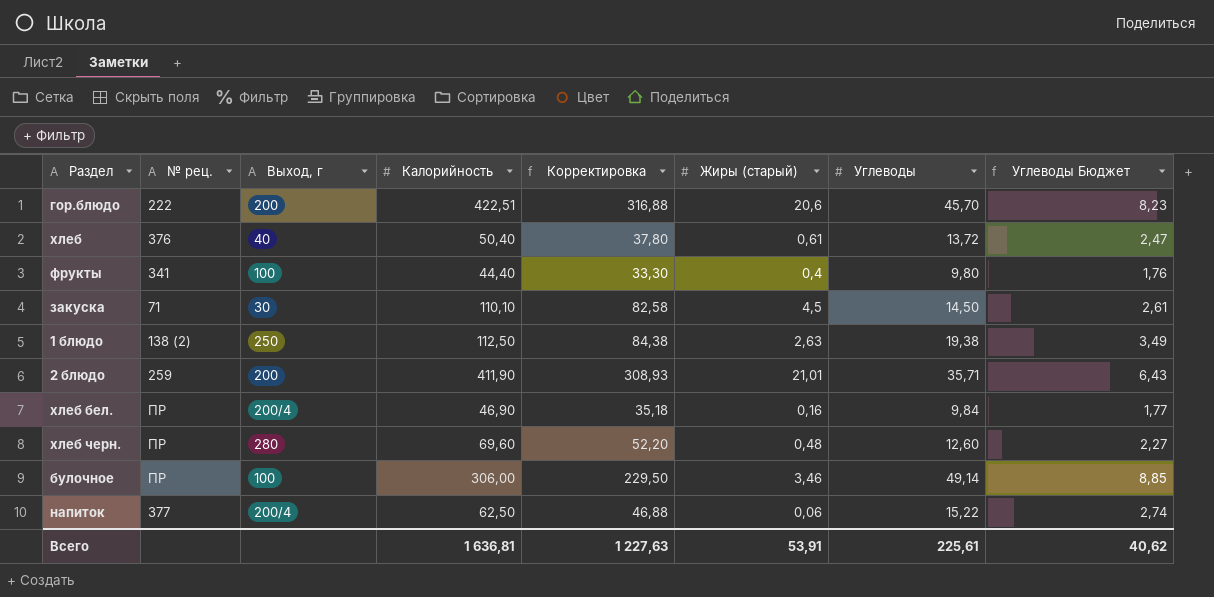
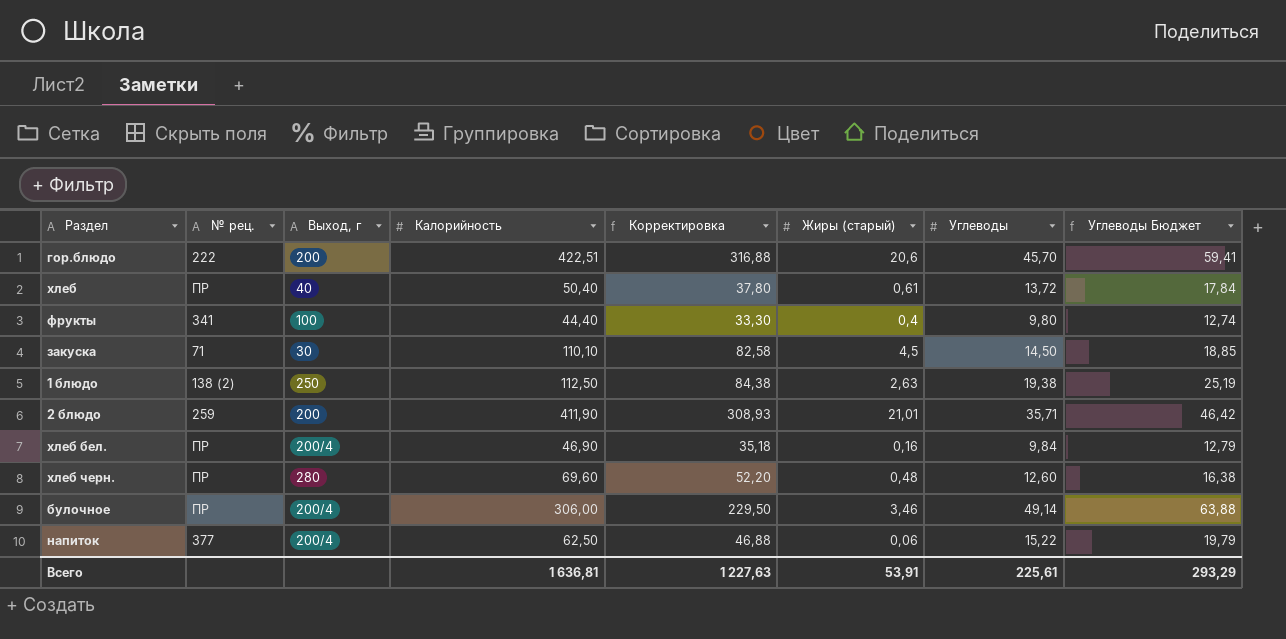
column Углеводы Бюджет | formula: [Углеводы] * 0,18 -> [Углеводы] * 1,3
хлеб | № рец.: 376 -> ПР
булочное | Выход, г: 100 -> 200/4
Всего | Углеводы Бюджет: 40,62 -> 293,29

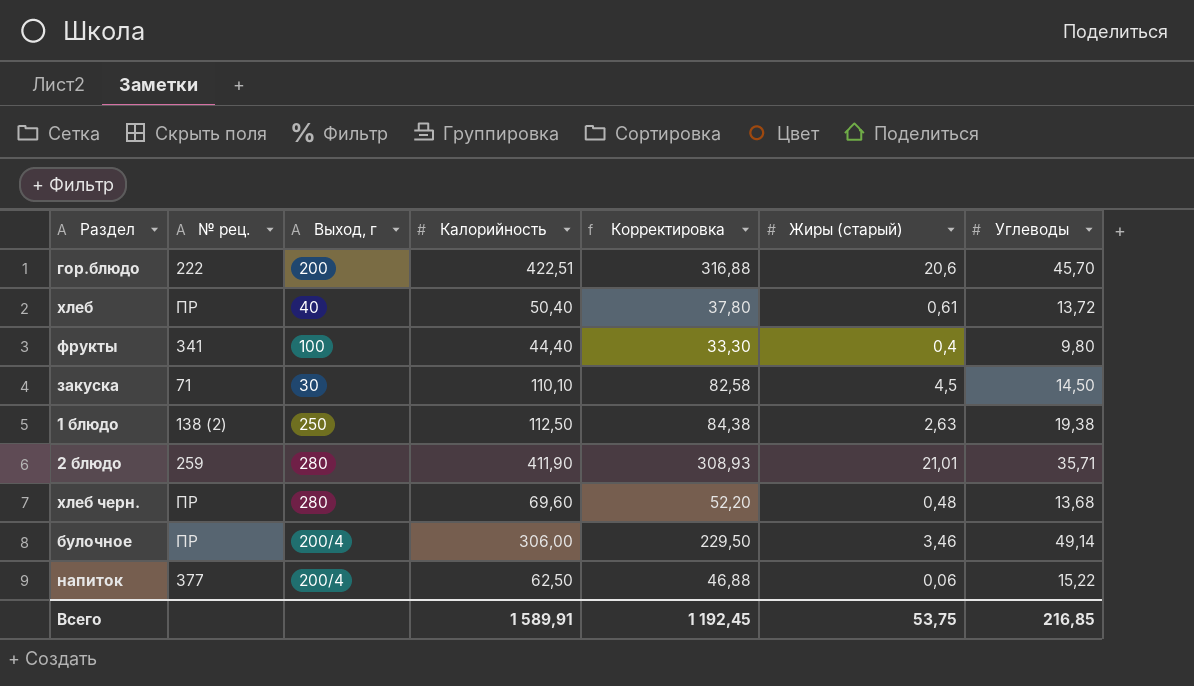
column Углеводы Бюджет | formula: [Углеводы] * 1,3 -> none
row хлеб бел.: ПР | 200/4 | 46,90 | 35,18 | 0,16 | 9,84 | 12,79 -> none
2 блюдо | Выход, г: 200 -> 280
хлеб черн. | Углеводы: 12,60 -> 13,68
Всего | Калорийность: 1 636,81 -> 1 589,91
Всего | Корректировка: 1 227,63 -> 1 192,45
Всего | Жиры (старый): 53,91 -> 53,75
Всего | Углеводы: 225,61 -> 216,85

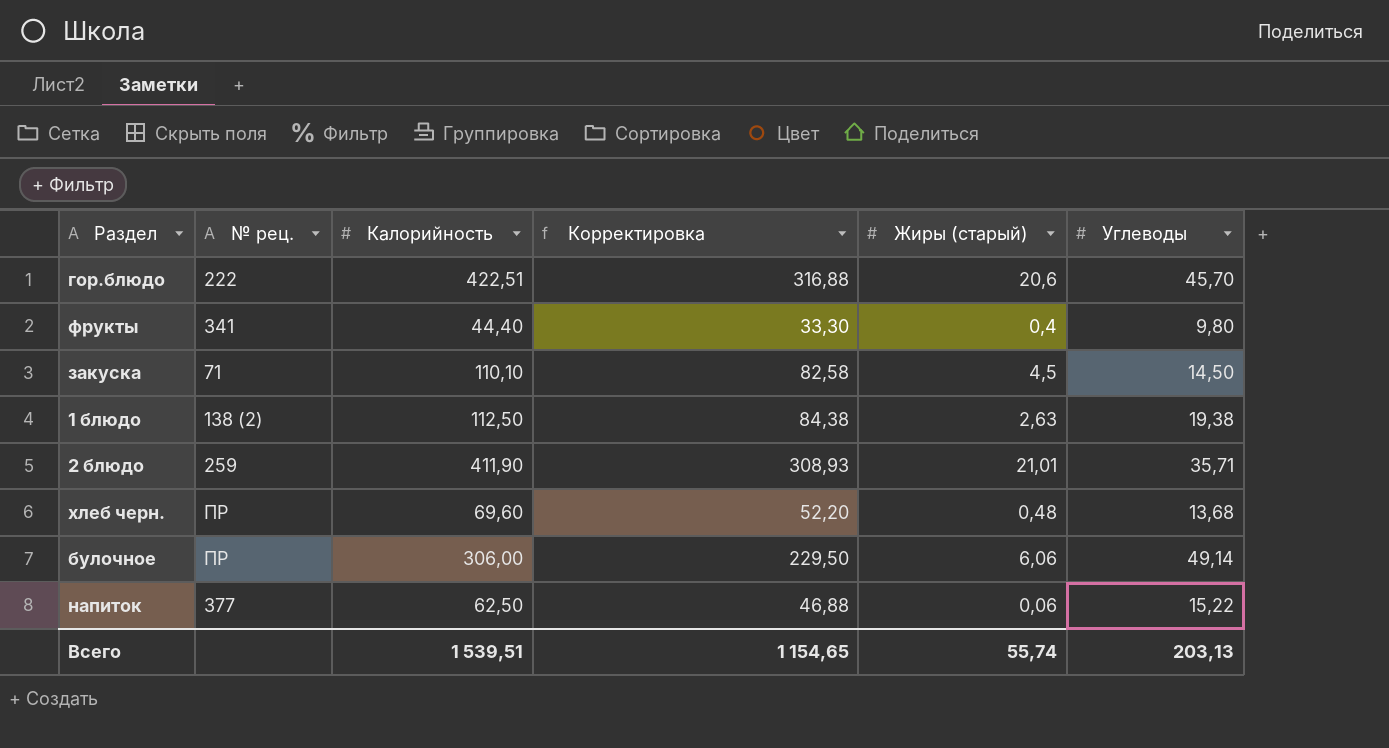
column Выход, г | position: 3 -> none
row хлеб: ПР | 40 | 50,40 | 37,80 | 0,61 | 13,72 -> none
булочное | Жиры (старый): 3,46 -> 6,06
Всего | Калорийность: 1 589,91 -> 1 539,51
Всего | Корректировка: 1 192,45 -> 1 154,65
Всего | Жиры (старый): 53,75 -> 55,74
Всего | Углеводы: 216,85 -> 203,13

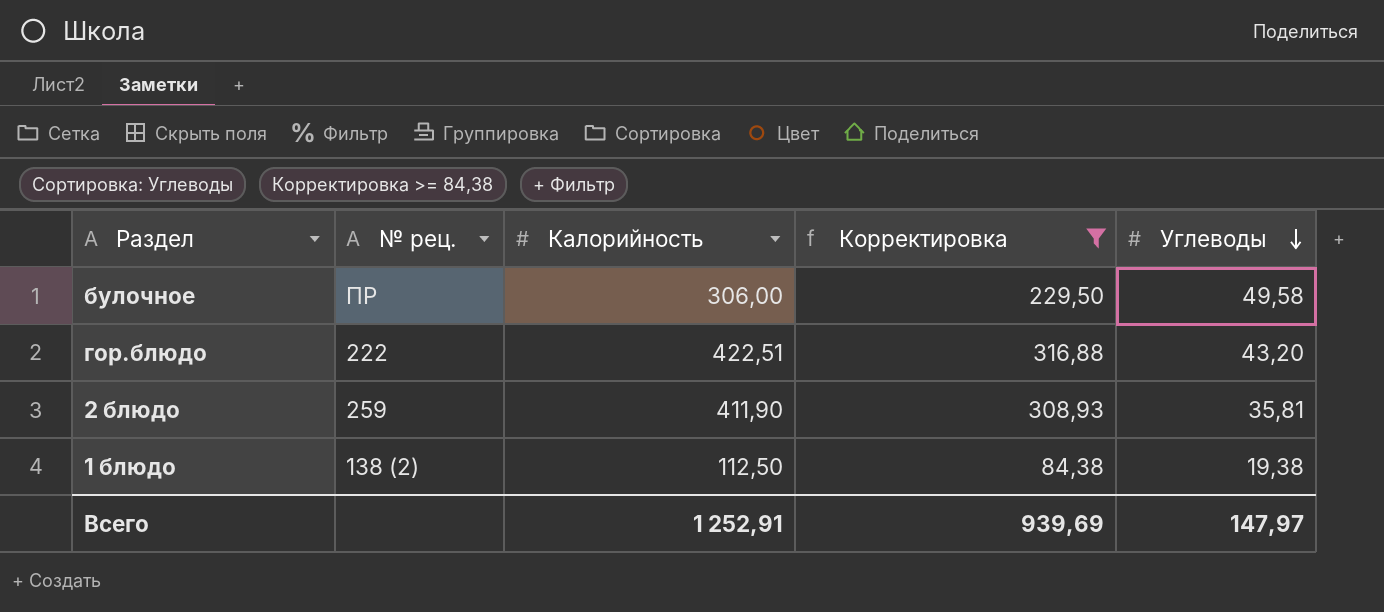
filter: none -> Корректировка >= 84,38
row order: none -> Углеводы descending
column Жиры (старый) | position: 5 -> none
булочное | Углеводы: 49,14 -> 49,58
гор.блюдо | Углеводы: 45,70 -> 43,20
2 блюдо | Углеводы: 35,71 -> 35,81
Всего | Калорийность: 1 539,51 -> 1 252,91
Всего | Корректировка: 1 154,65 -> 939,69
Всего | Углеводы: 203,13 -> 147,97

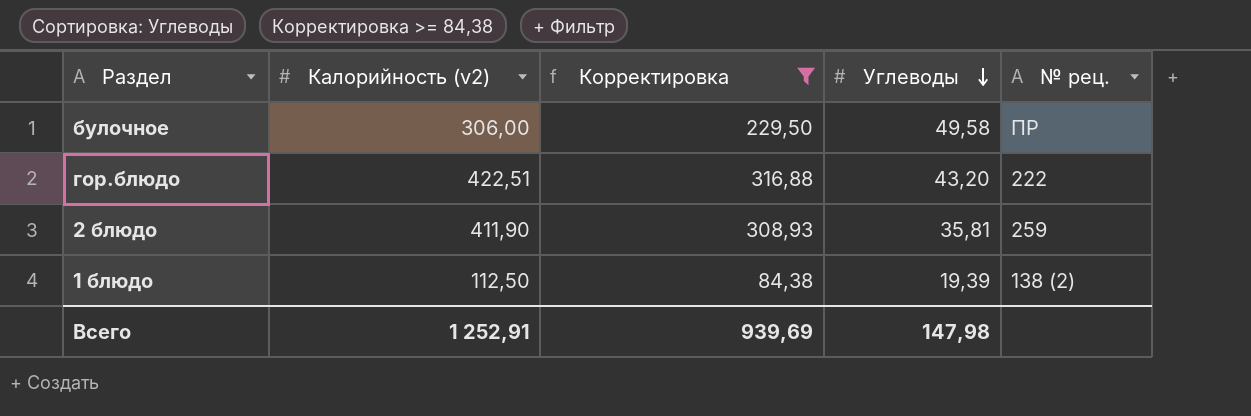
column name: Калорийность -> Калорийность (v2)
column № рец. | position: 2 -> 5
1 блюдо | Углеводы: 19,38 -> 19,39
Всего | Углеводы: 147,97 -> 147,98

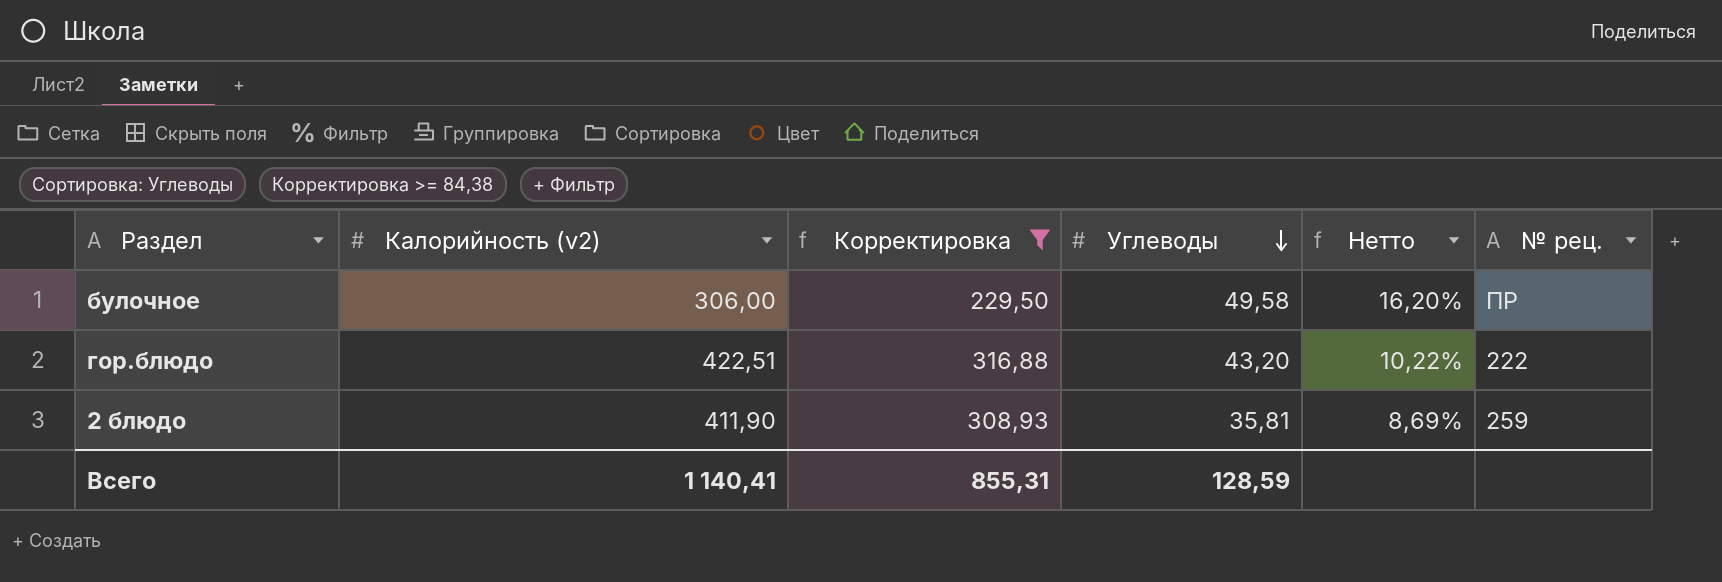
column Нетто | formula: none -> [Углеводы] / [Калорийность (v2)]
row 1 блюдо: 112,50 | 84,38 | 19,39 | 138 (2) -> none
Всего | Калорийность (v2): 1 252,91 -> 1 140,41
Всего | Корректировка: 939,69 -> 855,31
Всего | Углеводы: 147,98 -> 128,59

